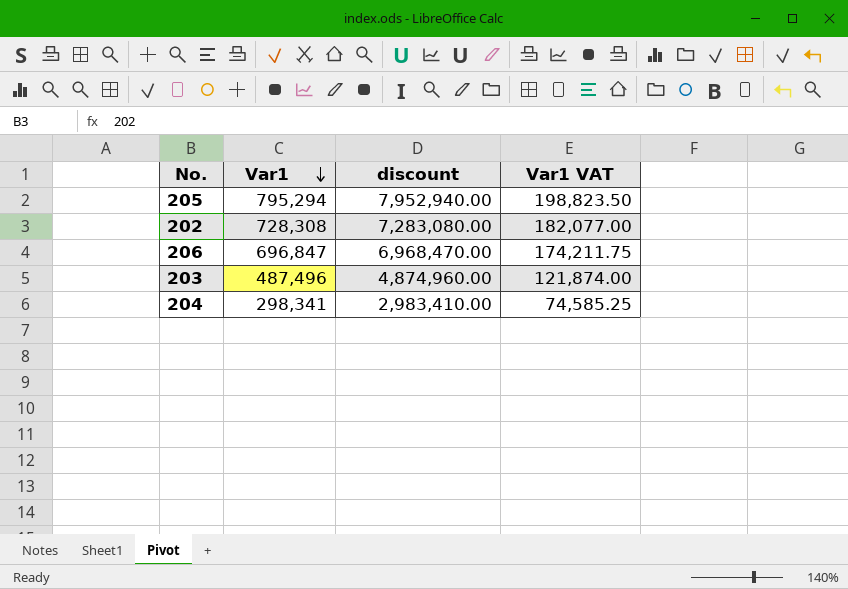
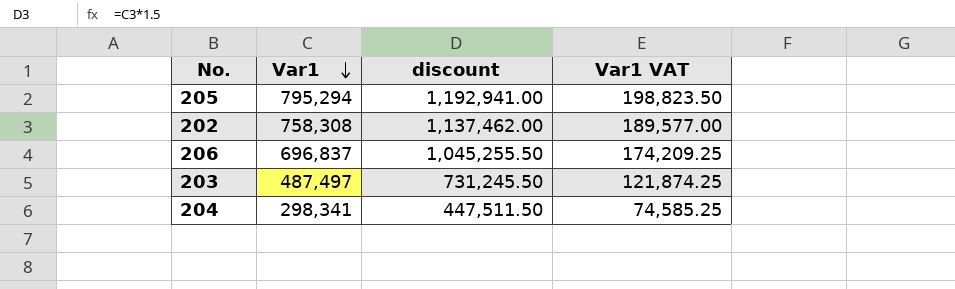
column discount | formula: [Var1] * 10 -> [Var1] * 1.5
202 | Var1: 728,308 -> 758,308
202 | Var1 VAT: 182,077.00 -> 189,577.00
206 | Var1: 696,847 -> 696,837
206 | Var1 VAT: 174,211.75 -> 174,209.25
203 | Var1: 487,496 -> 487,497
203 | Var1 VAT: 121,874.00 -> 121,874.25

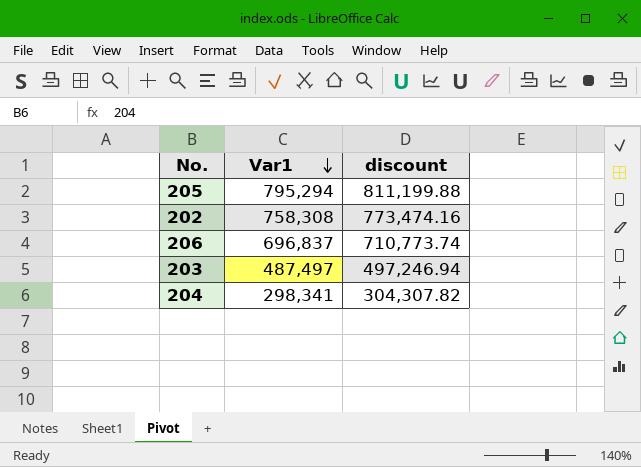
column Var1 VAT | formula: [Var1] * 0.25 -> none
column discount | formula: [Var1] * 1.5 -> [Var1] * 1.02

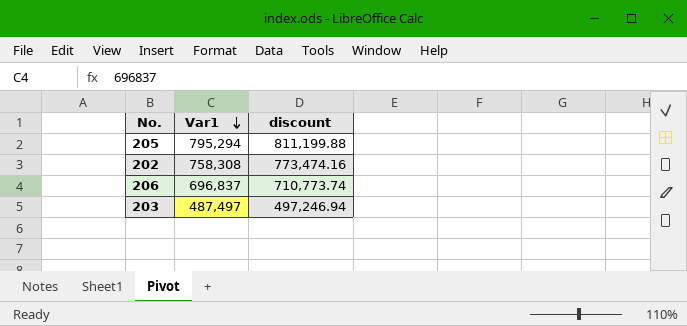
row 204: 298,341 | 304,307.82 -> none

